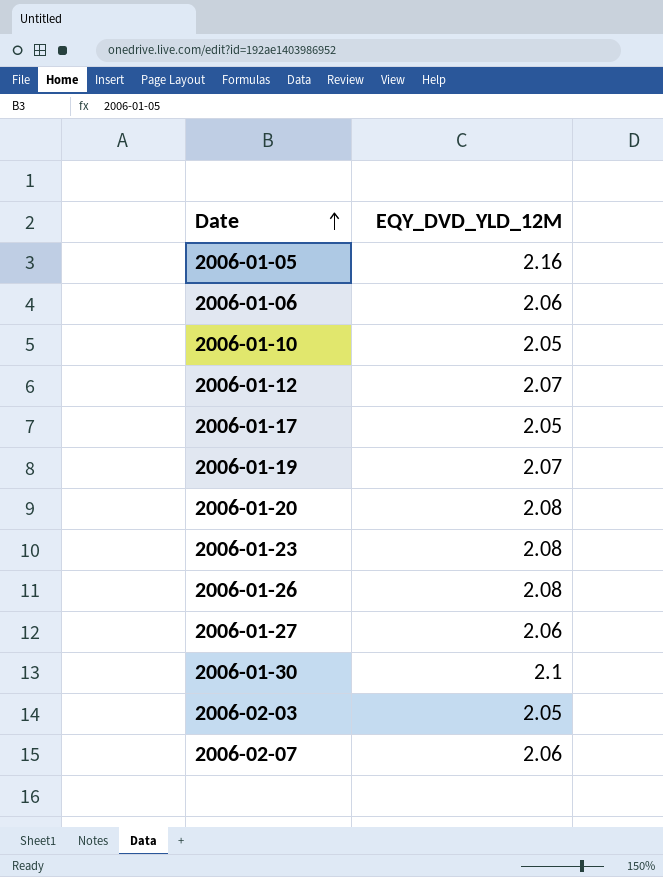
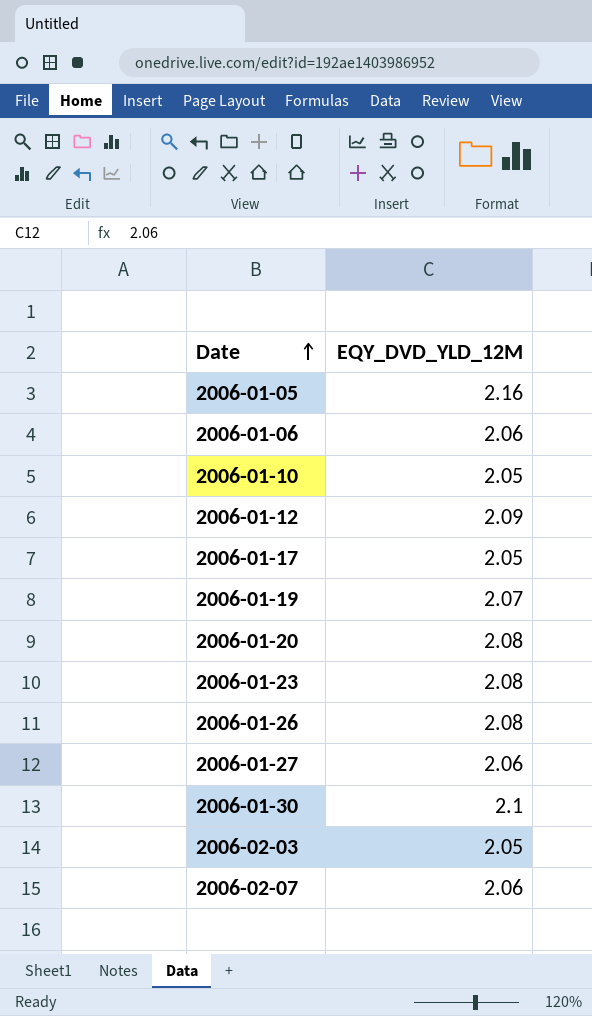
2006-01-12 | EQY_DVD_YLD_12M: 2.07 -> 2.09

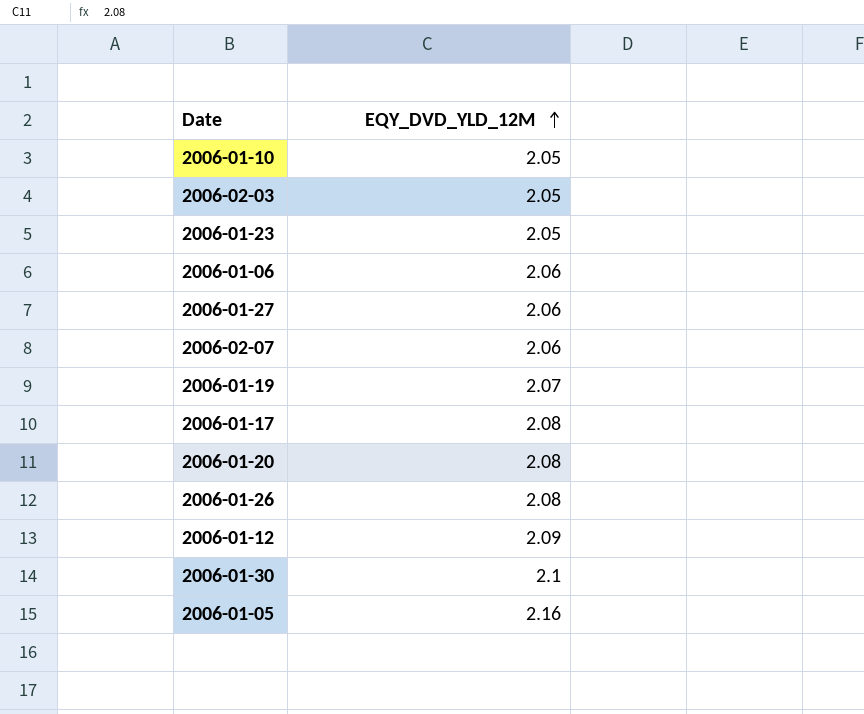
row order: Date ascending -> EQY_DVD_YLD_12M ascending
2006-01-23 | EQY_DVD_YLD_12M: 2.08 -> 2.05
2006-01-17 | EQY_DVD_YLD_12M: 2.05 -> 2.08

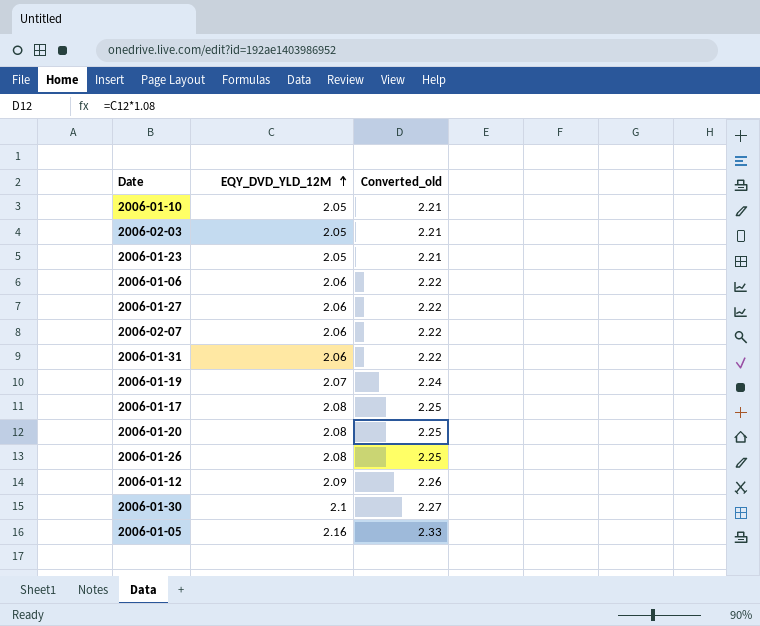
column Converted_old | formula: none -> [EQY_DVD_YLD_12M] * 1.08
row 2006-01-31: none -> 2.06 | 2.22

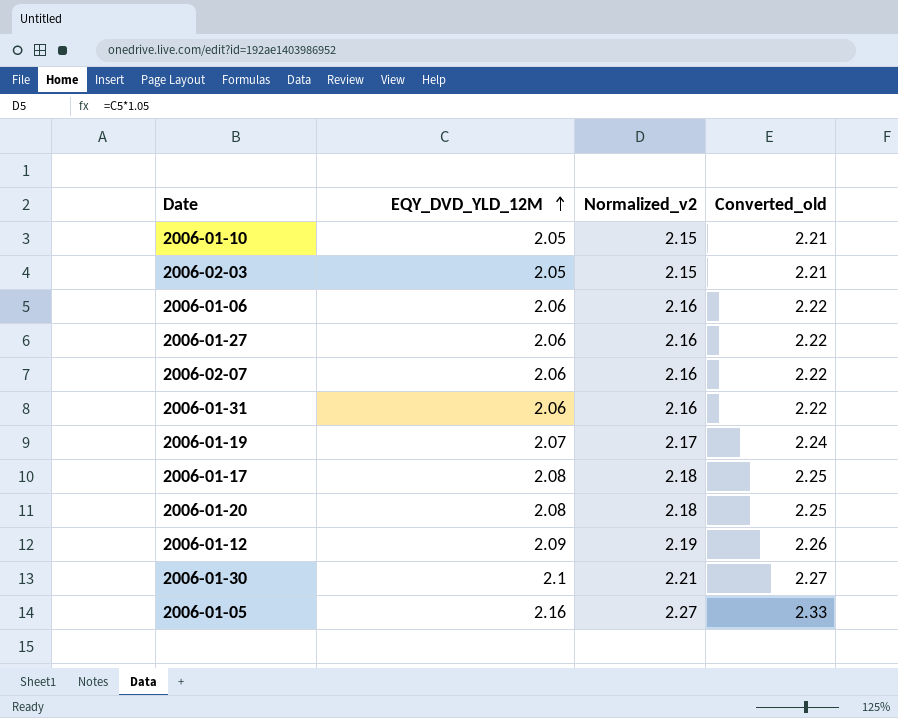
column Normalized_v2 | formula: none -> [EQY_DVD_YLD_12M] * 1.05
row 2006-01-23: 2.05 | 2.21 -> none
row 2006-01-26: 2.08 | 2.25 -> none

